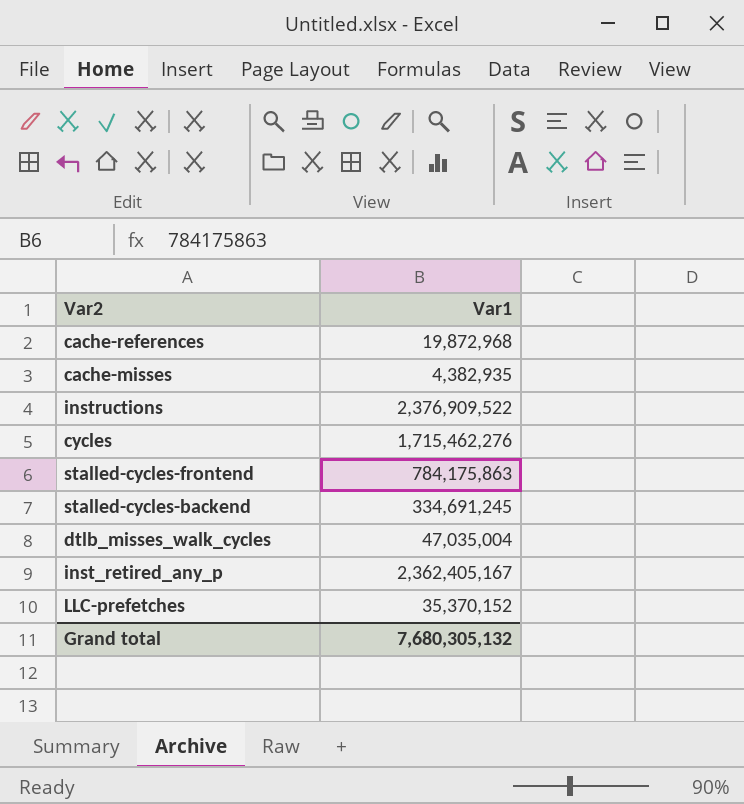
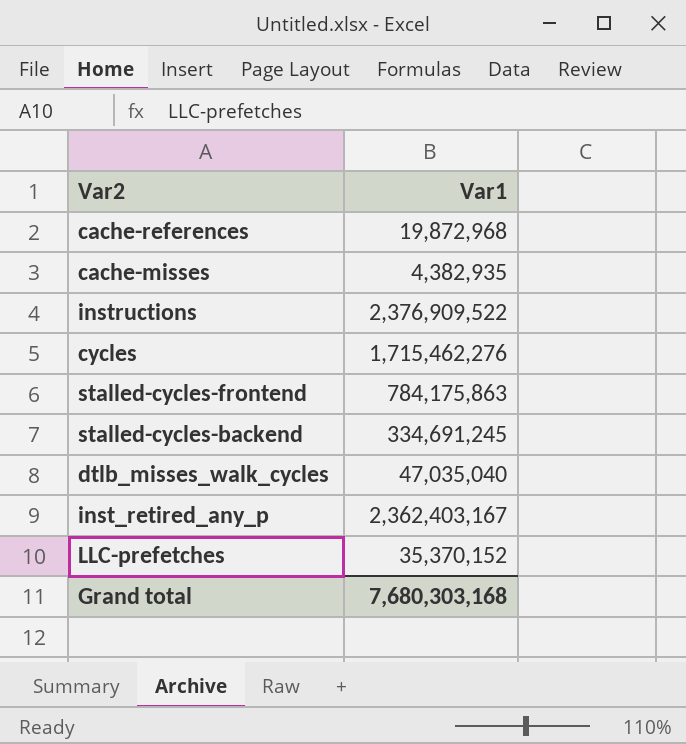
dtlb_misses_walk_cycles | Var1: 47,035,004 -> 47,035,040
inst_retired_any_p | Var1: 2,362,405,167 -> 2,362,403,167
Grand total | Var1: 7,680,305,132 -> 7,680,303,168

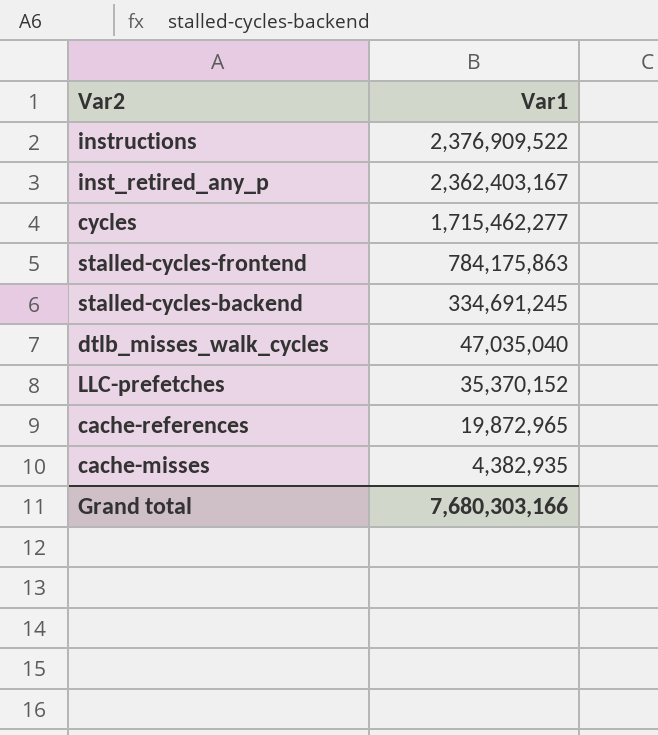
row order: none -> Var1 descending
cycles | Var1: 1,715,462,276 -> 1,715,462,277
cache-references | Var1: 19,872,968 -> 19,872,965
Grand total | Var1: 7,680,303,168 -> 7,680,303,166

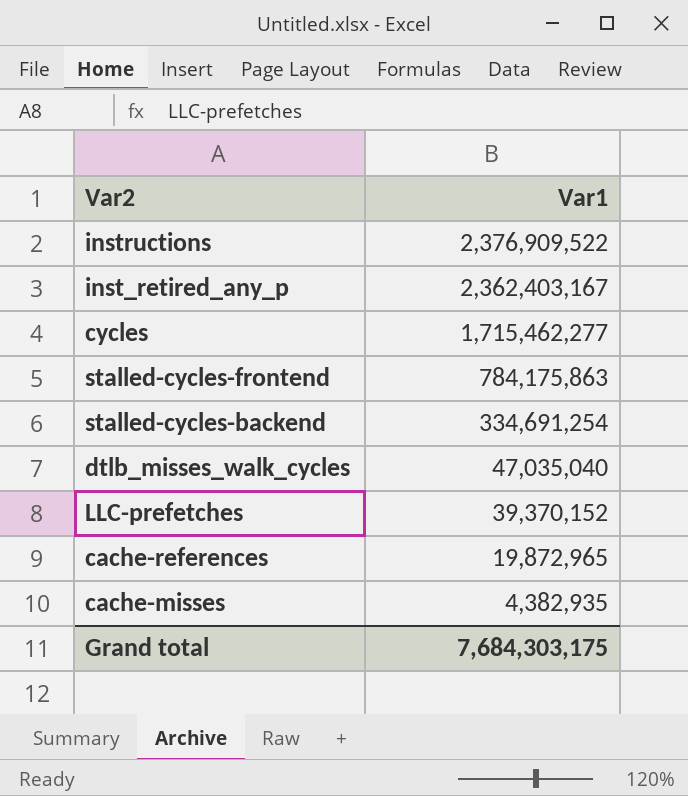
stalled-cycles-backend | Var1: 334,691,245 -> 334,691,254
LLC-prefetches | Var1: 35,370,152 -> 39,370,152
Grand total | Var1: 7,680,303,166 -> 7,684,303,175

